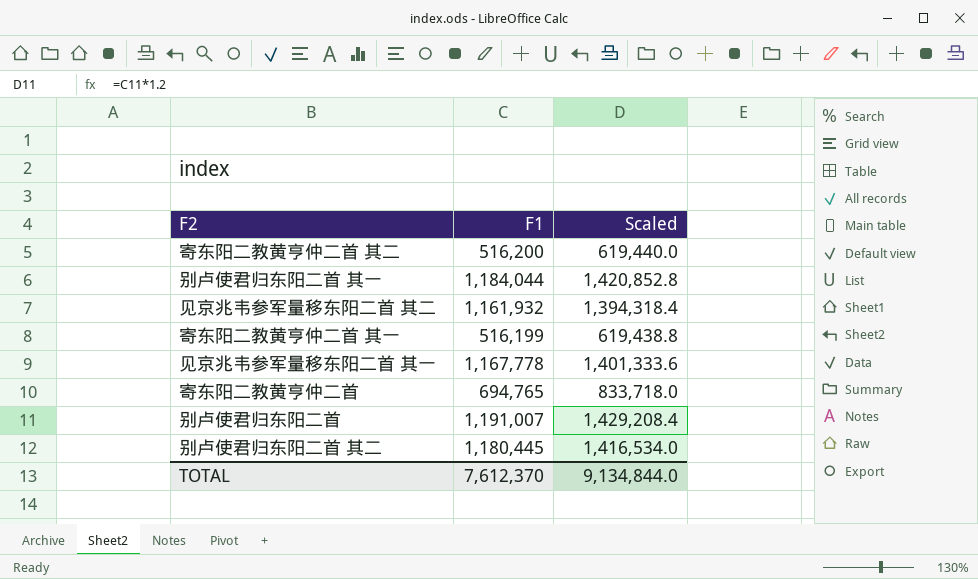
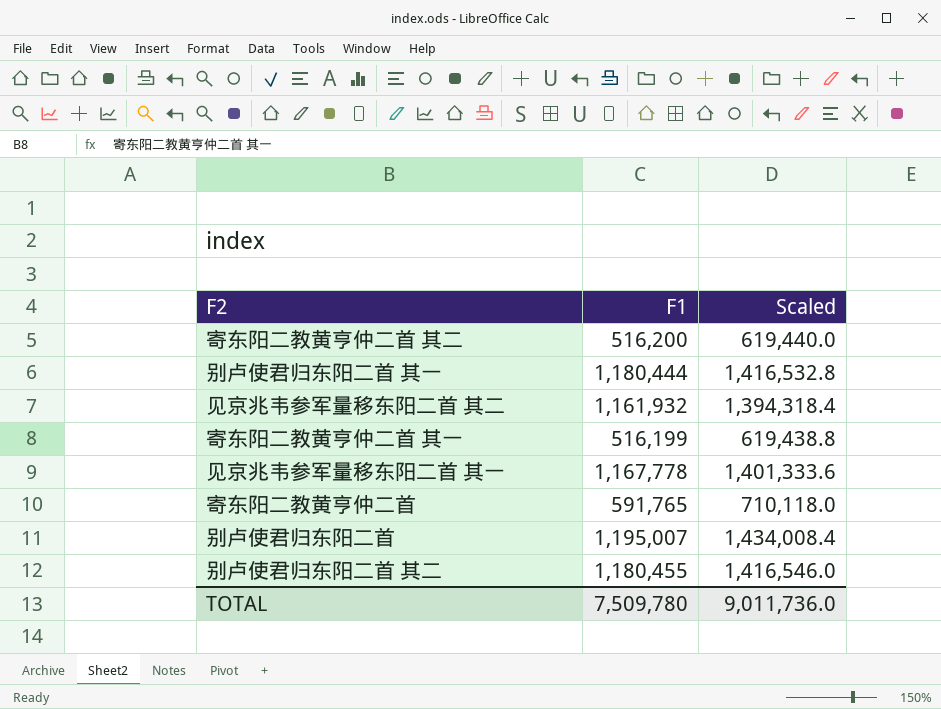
别卢使君归东阳二首 其一 | F1: 1,184,044 -> 1,180,444
别卢使君归东阳二首 其一 | Scaled: 1,420,852.8 -> 1,416,532.8
寄东阳二教黄亨仲二首 | F1: 694,765 -> 591,765
寄东阳二教黄亨仲二首 | Scaled: 833,718.0 -> 710,118.0
别卢使君归东阳二首 | F1: 1,191,007 -> 1,195,007
别卢使君归东阳二首 | Scaled: 1,429,208.4 -> 1,434,008.4
别卢使君归东阳二首 其二 | F1: 1,180,445 -> 1,180,455
别卢使君归东阳二首 其二 | Scaled: 1,416,534.0 -> 1,416,546.0
TOTAL | F1: 7,612,370 -> 7,509,780
TOTAL | Scaled: 9,134,844.0 -> 9,011,736.0

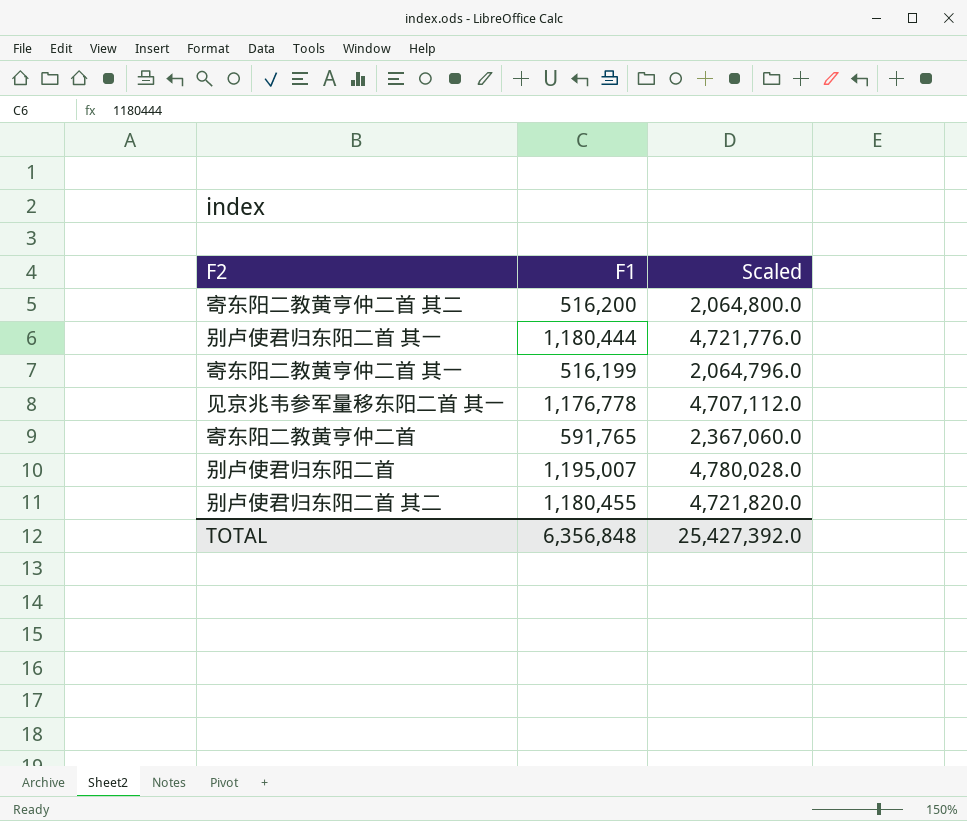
column Scaled | formula: [F1] * 1.2 -> [F1] * 4
row 见京兆韦参军量移东阳二首 其二: 1,161,932 | 1,394,318.4 -> none
见京兆韦参军量移东阳二首 其一 | F1: 1,167,778 -> 1,176,778
TOTAL | F1: 7,509,780 -> 6,356,848
TOTAL | Scaled: 9,011,736.0 -> 25,427,392.0

